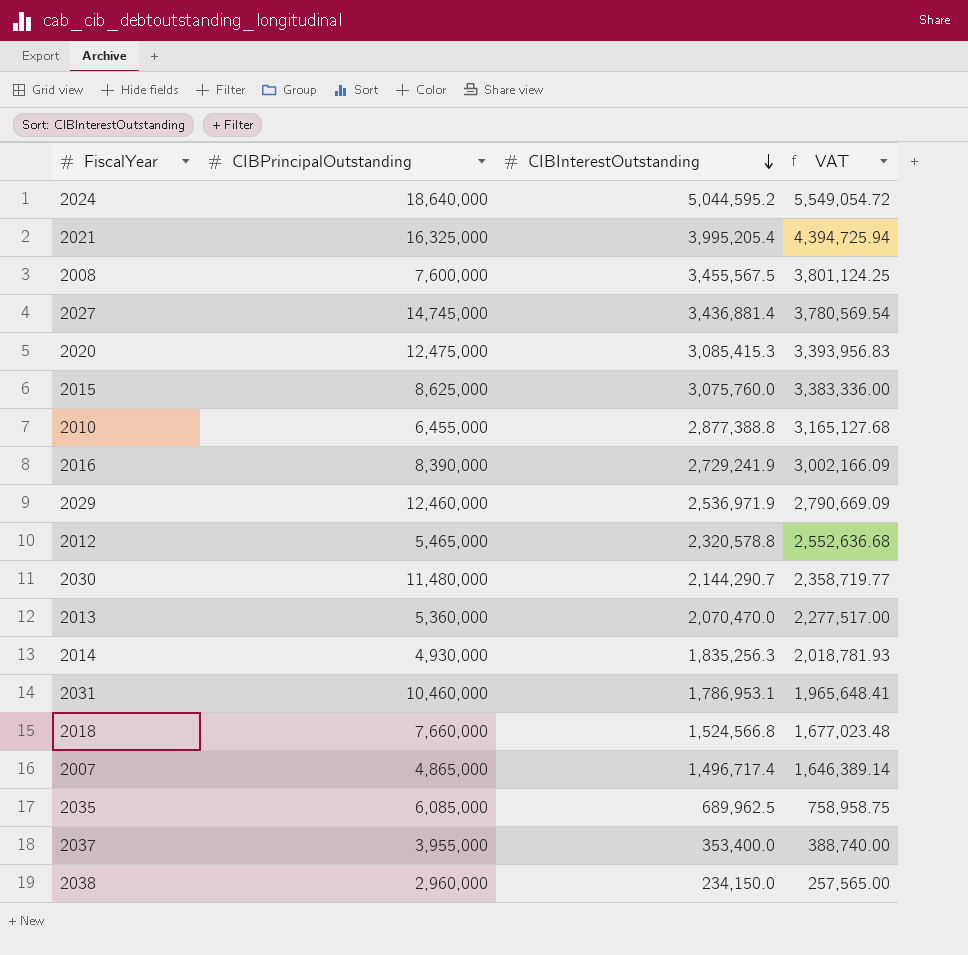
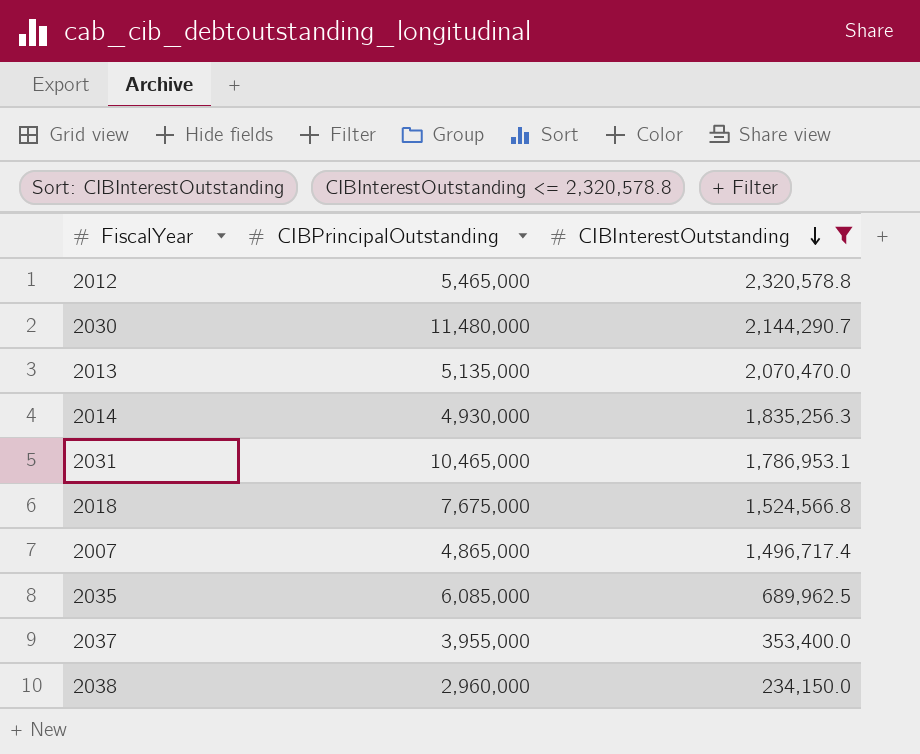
filter: none -> CIBInterestOutstanding <= 2,320,578.8
column VAT | formula: [CIBInterestOutstanding] * 1.1 -> none
2013 | CIBPrincipalOutstanding: 5,360,000 -> 5,135,000
2031 | CIBPrincipalOutstanding: 10,460,000 -> 10,465,000
2018 | CIBPrincipalOutstanding: 7,660,000 -> 7,675,000

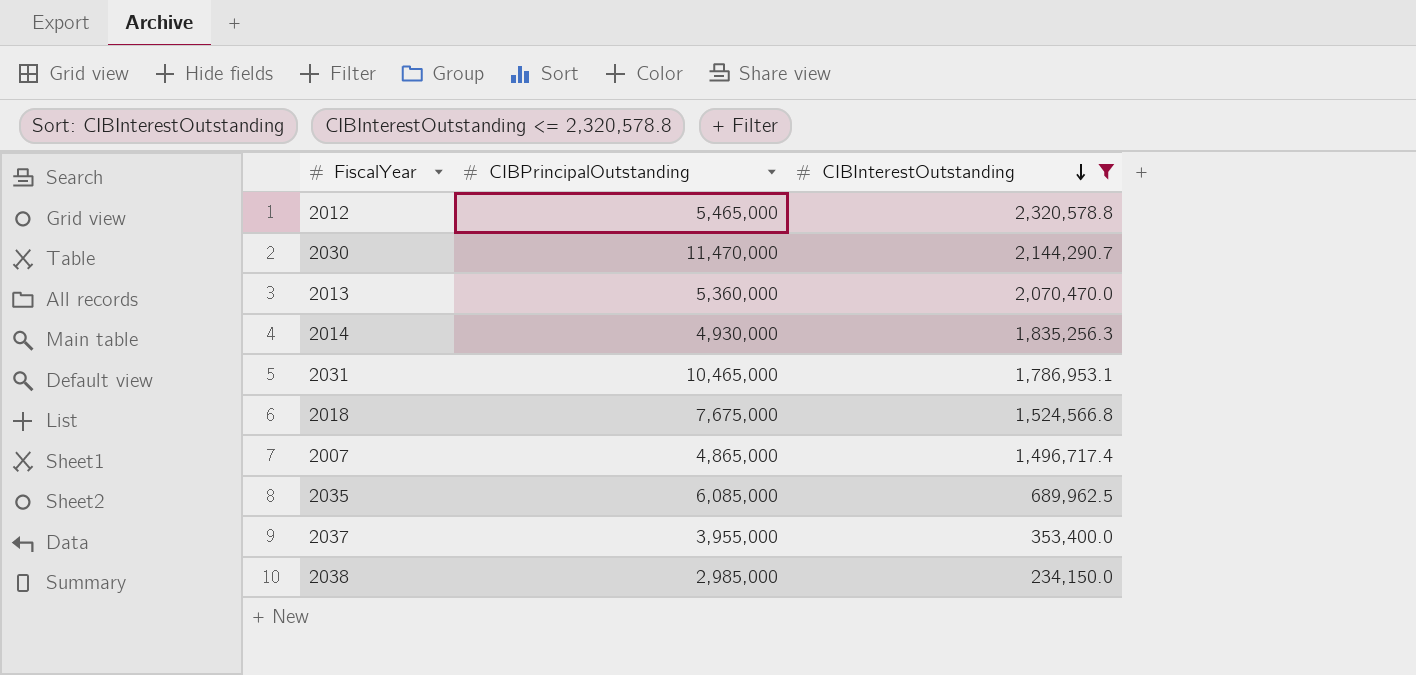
2030 | CIBPrincipalOutstanding: 11,480,000 -> 11,470,000
2013 | CIBPrincipalOutstanding: 5,135,000 -> 5,360,000
2038 | CIBPrincipalOutstanding: 2,960,000 -> 2,985,000

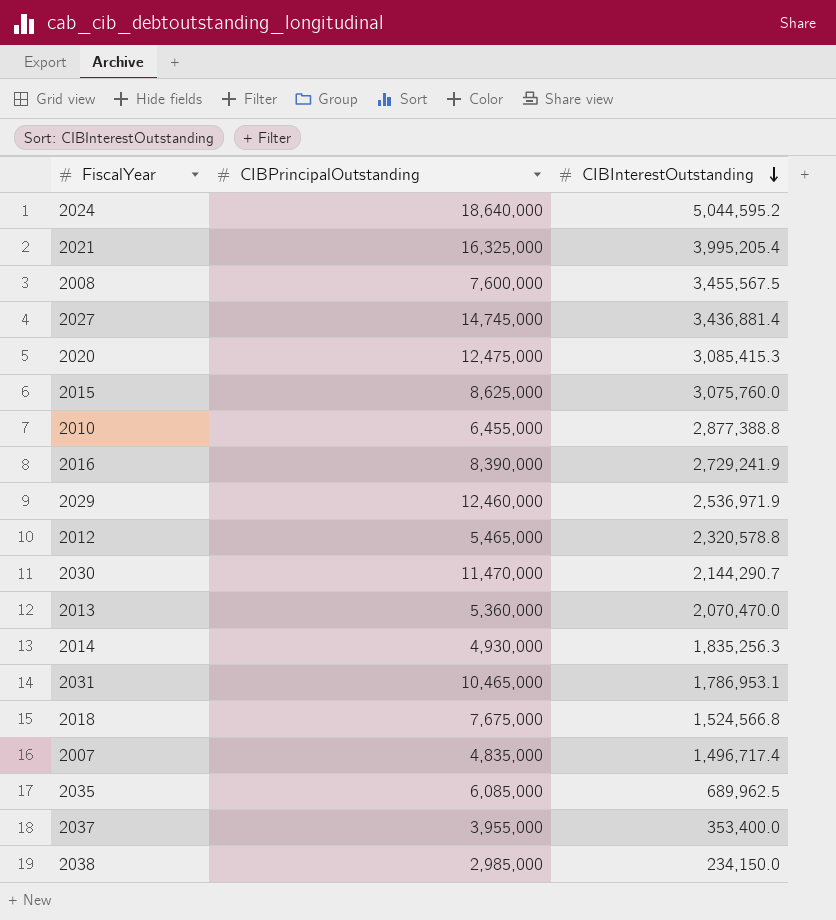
filter: CIBInterestOutstanding <= 2,320,578.8 -> none
2007 | CIBPrincipalOutstanding: 4,865,000 -> 4,835,000

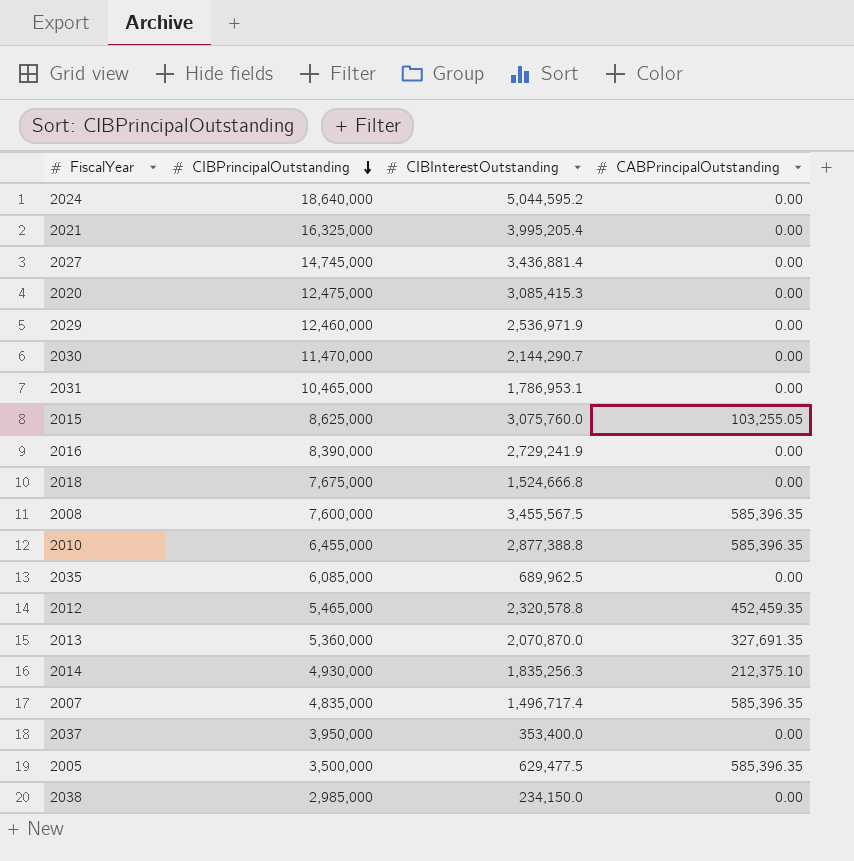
row order: CIBInterestOutstanding descending -> CIBPrincipalOutstanding descending
column CABPrincipalOutstanding | position: none -> 4
2018 | CIBInterestOutstanding: 1,524,566.8 -> 1,524,666.8
2013 | CIBInterestOutstanding: 2,070,470.0 -> 2,070,870.0
2037 | CIBPrincipalOutstanding: 3,955,000 -> 3,950,000
row 2005: none -> 3,500,000 | 629,477.5 | 585,396.35

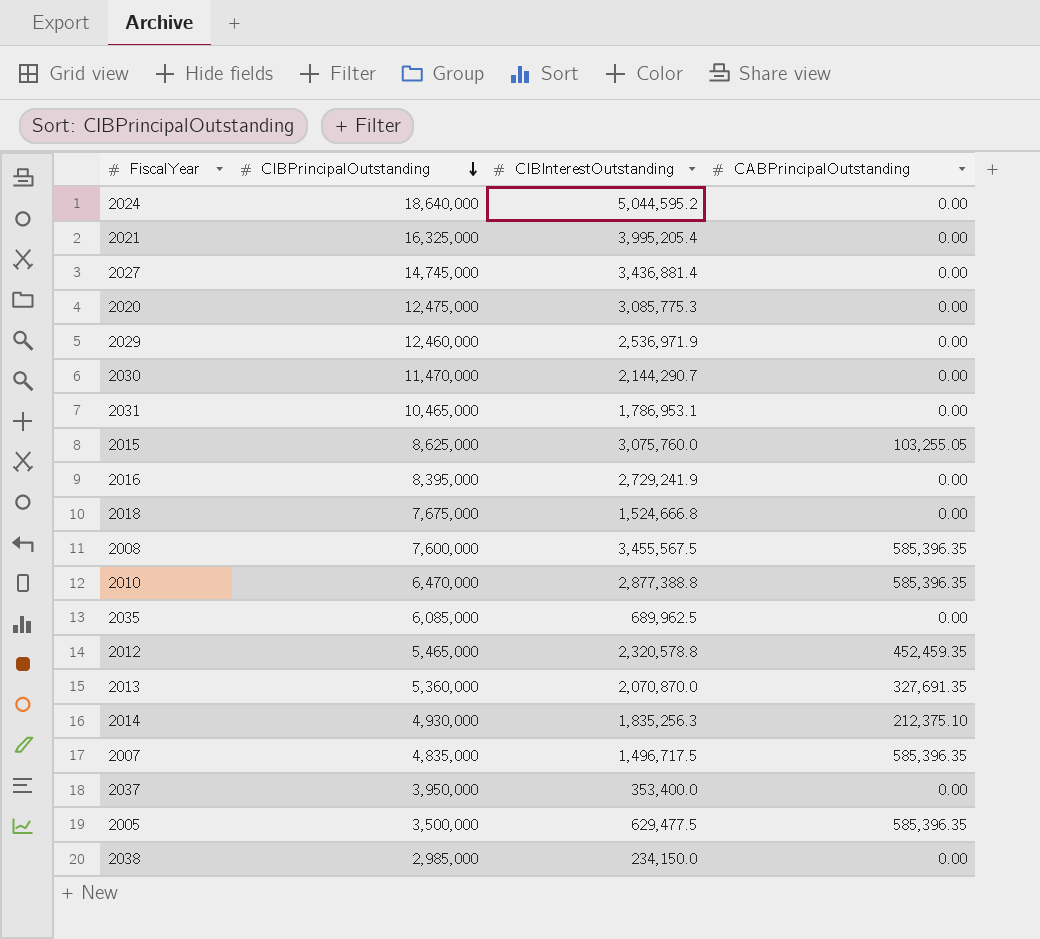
2020 | CIBInterestOutstanding: 3,085,415.3 -> 3,085,775.3
2016 | CIBPrincipalOutstanding: 8,390,000 -> 8,395,000
2010 | CIBPrincipalOutstanding: 6,455,000 -> 6,470,000
2007 | CIBInterestOutstanding: 1,496,717.4 -> 1,496,717.5

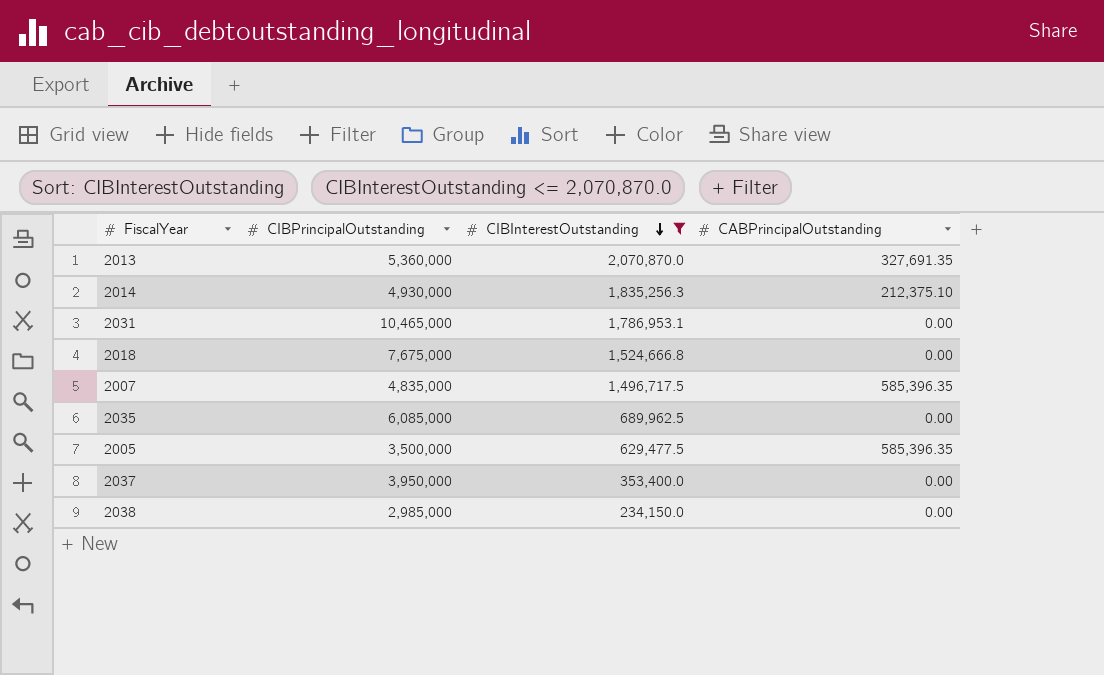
filter: none -> CIBInterestOutstanding <= 2,070,870.0
row order: CIBPrincipalOutstanding descending -> CIBInterestOutstanding descending

